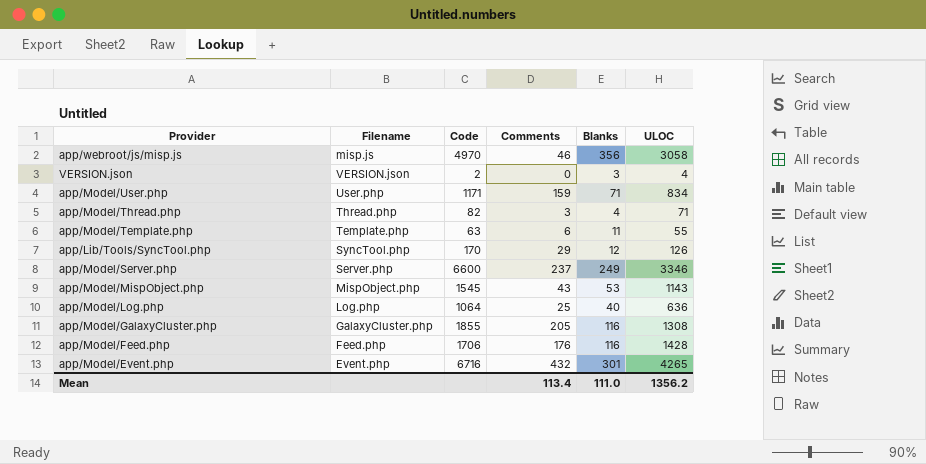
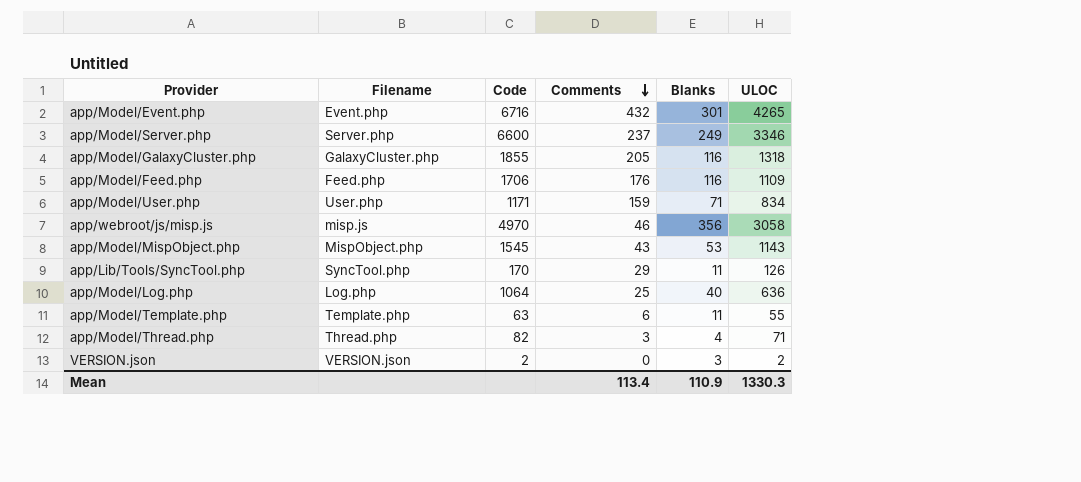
row order: none -> Comments descending
app/Model/GalaxyCluster.php | ULOC: 1308 -> 1318
app/Model/Feed.php | ULOC: 1428 -> 1109
app/Lib/Tools/SyncTool.php | Blanks: 12 -> 11
VERSION.json | ULOC: 4 -> 2
Mean | Blanks: 111.0 -> 110.9
Mean | ULOC: 1356.2 -> 1330.3

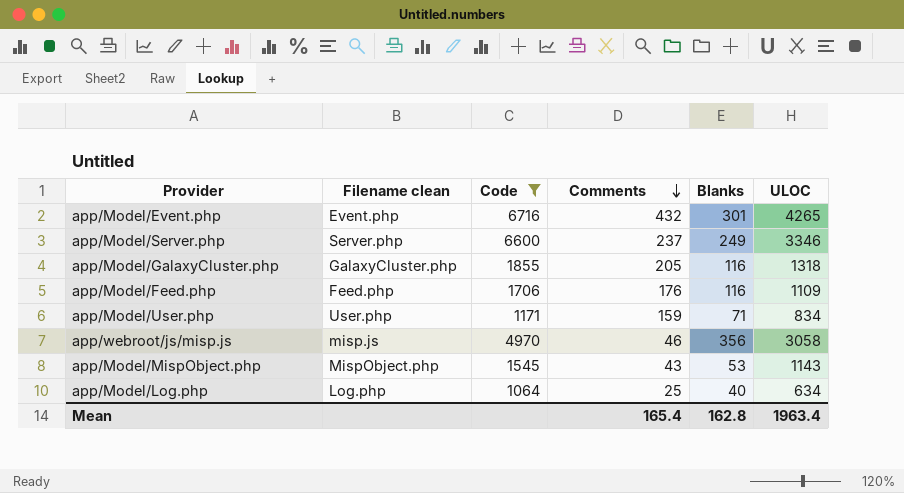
filter: none -> Code >= 1064
column name: Filename -> Filename clean
app/Model/Log.php | ULOC: 636 -> 634
Mean | Comments: 113.4 -> 165.4
Mean | Blanks: 110.9 -> 162.8
Mean | ULOC: 1330.3 -> 1963.4

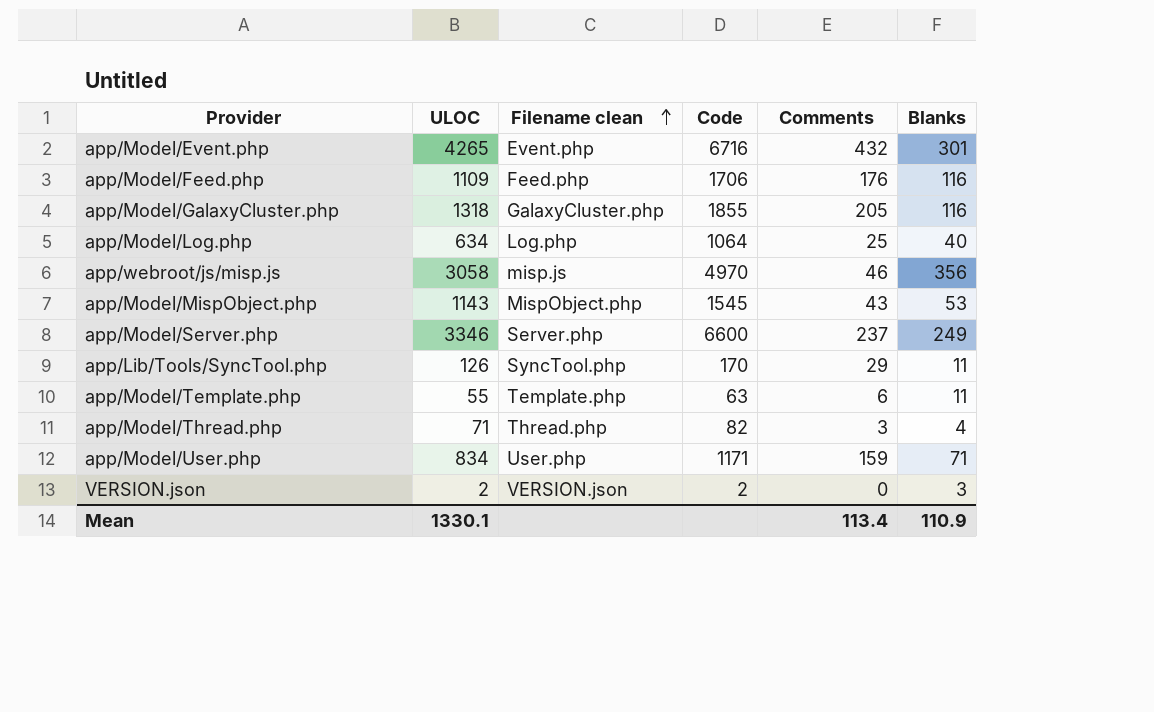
filter: Code >= 1064 -> none
row order: Comments descending -> Filename clean ascending
column ULOC | position: 6 -> 2
Mean | ULOC: 1963.4 -> 1330.1
Mean | Comments: 165.4 -> 113.4
Mean | Blanks: 162.8 -> 110.9

